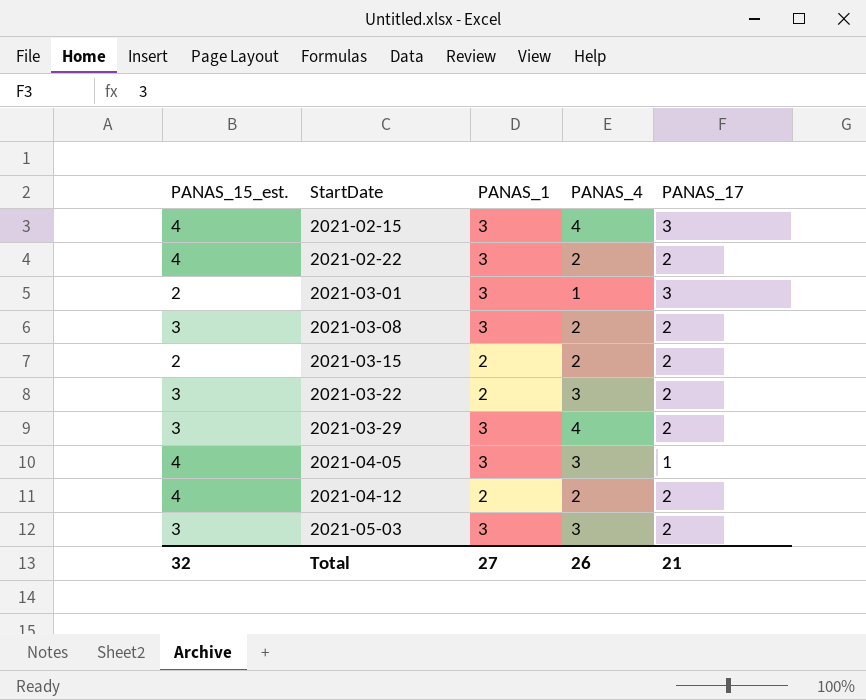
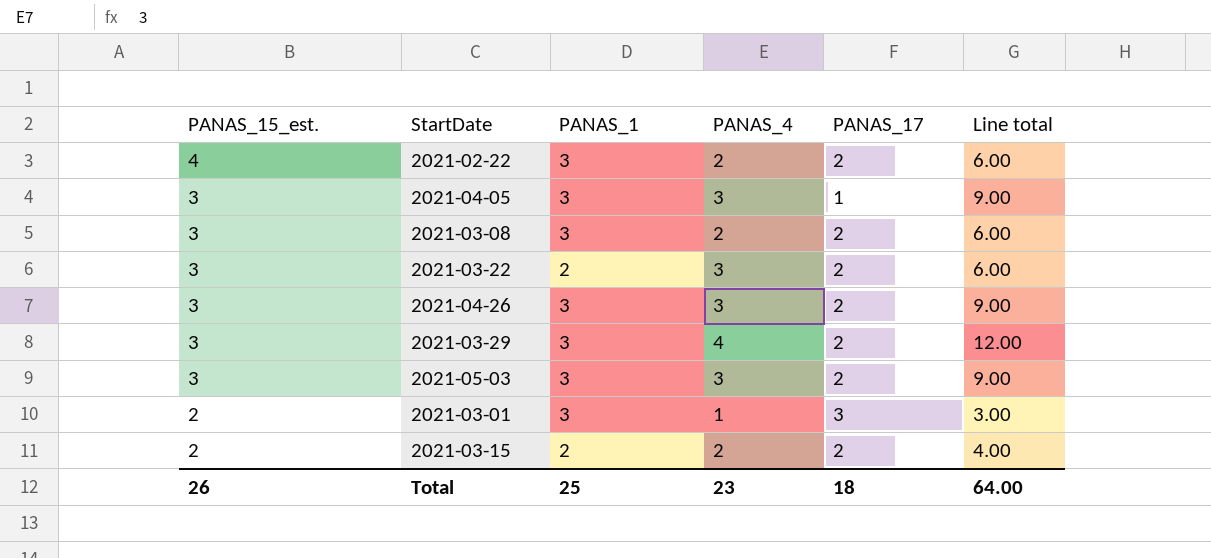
row order: StartDate ascending -> PANAS_15_est. descending
column Line total | formula: none -> [PANAS_1] * [PANAS_4]
row 2021-02-15: 4 | 3 | 4 | 3 -> none
row 2021-04-12: 4 | 2 | 2 | 2 -> none
2021-04-05 | PANAS_15_est.: 4 -> 3
row 2021-04-26: none -> 3 | 3 | 3 | 2 | 9.00
Total | PANAS_15_est.: 32 -> 26
Total | PANAS_1: 27 -> 25
Total | PANAS_4: 26 -> 23
Total | PANAS_17: 21 -> 18

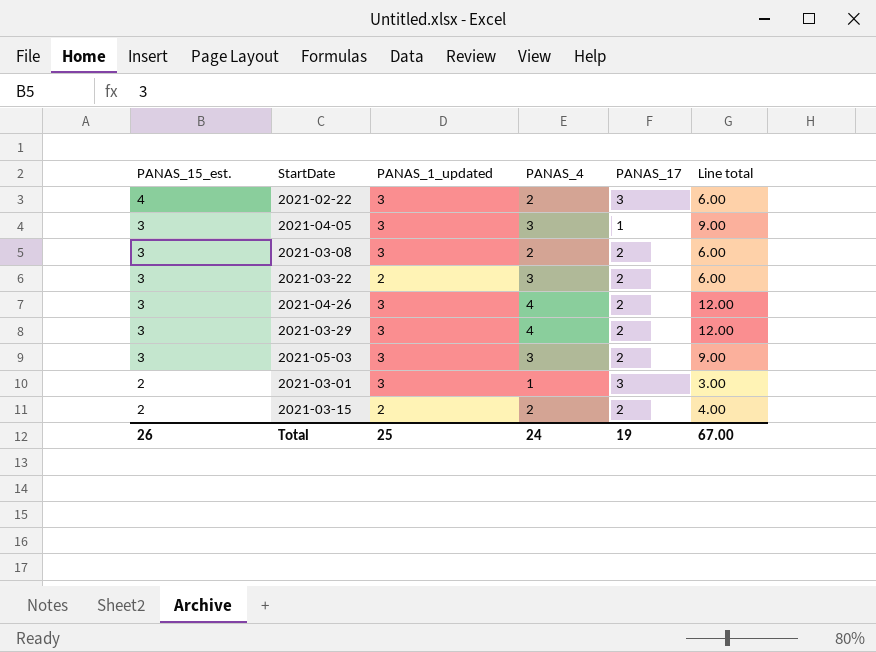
column name: PANAS_1 -> PANAS_1_updated
2021-02-22 | PANAS_17: 2 -> 3
2021-04-26 | PANAS_4: 3 -> 4
2021-04-26 | Line total: 9.00 -> 12.00
Total | PANAS_4: 23 -> 24
Total | PANAS_17: 18 -> 19
Total | Line total: 64.00 -> 67.00

